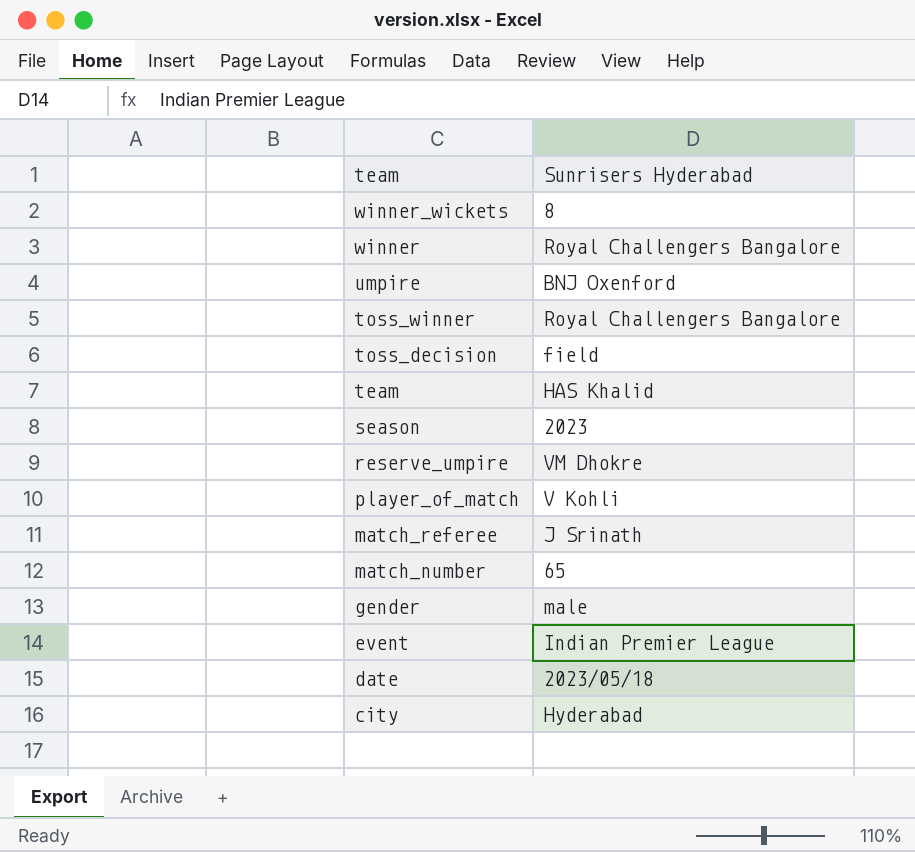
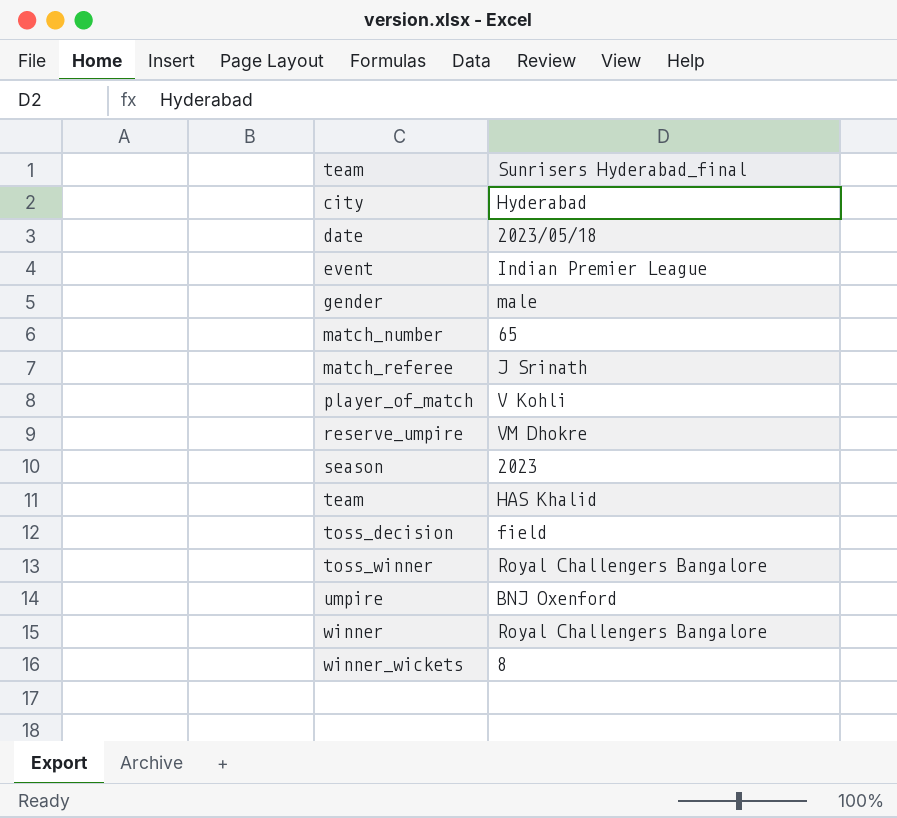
row order: team descending -> team ascending
column name: Sunrisers Hyderabad -> Sunrisers Hyderabad_final

